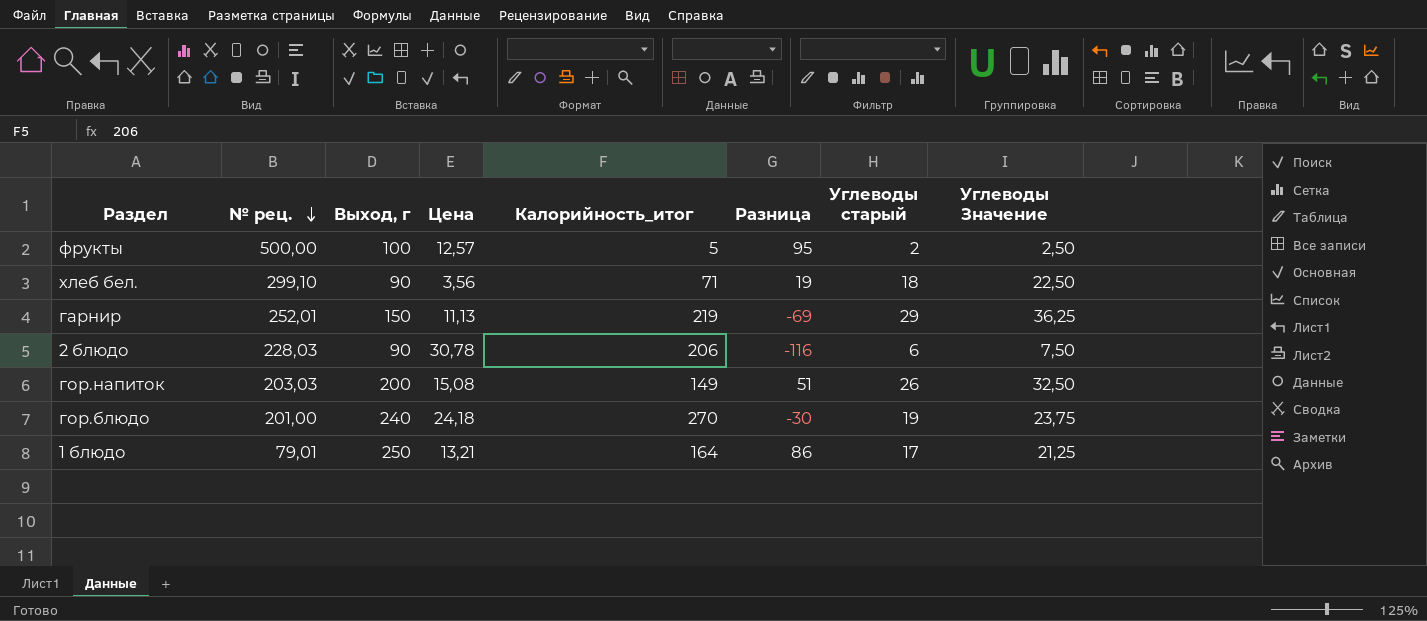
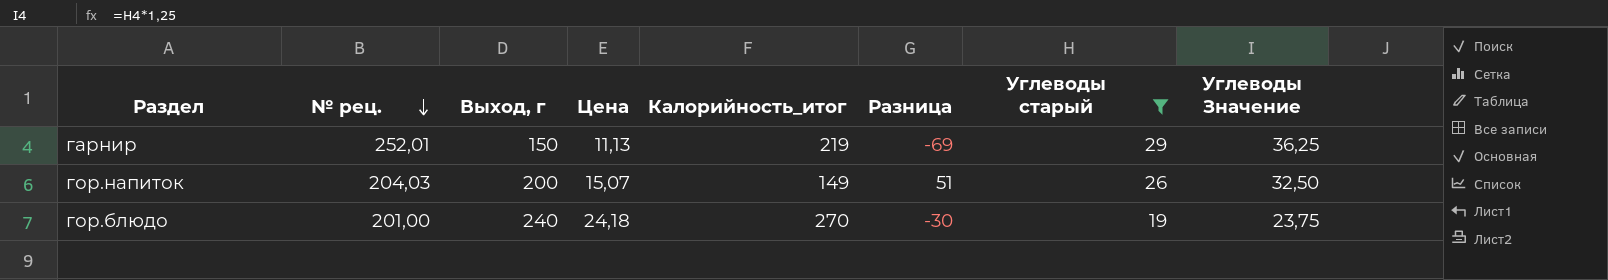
filter: none -> Углеводы старый >= 19
гор.напиток | № рец.: 203,03 -> 204,03
гор.напиток | Цена: 15,08 -> 15,07

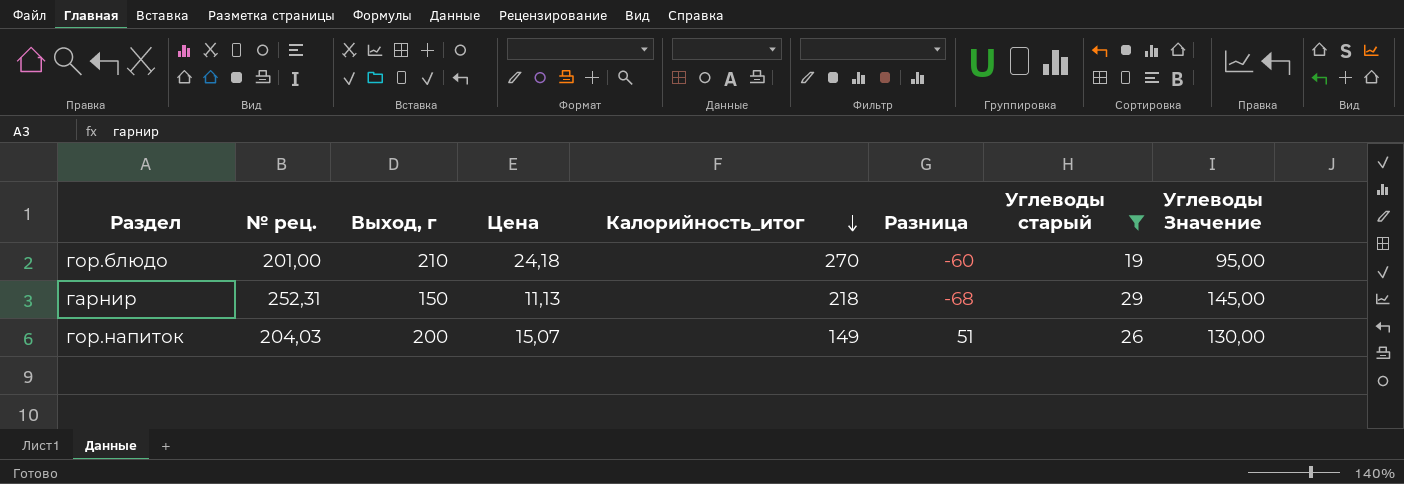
row order: № рец. descending -> Калорийность_итог descending
column Углеводы Значение | formula: [Углеводы старый] * 1,25 -> [Углеводы старый] * 5
гор.блюдо | Выход, г: 240 -> 210
гор.блюдо | Разница: -30 -> -60
гарнир | № рец.: 252,01 -> 252,31
гарнир | Калорийность_итог: 219 -> 218
гарнир | Разница: -69 -> -68

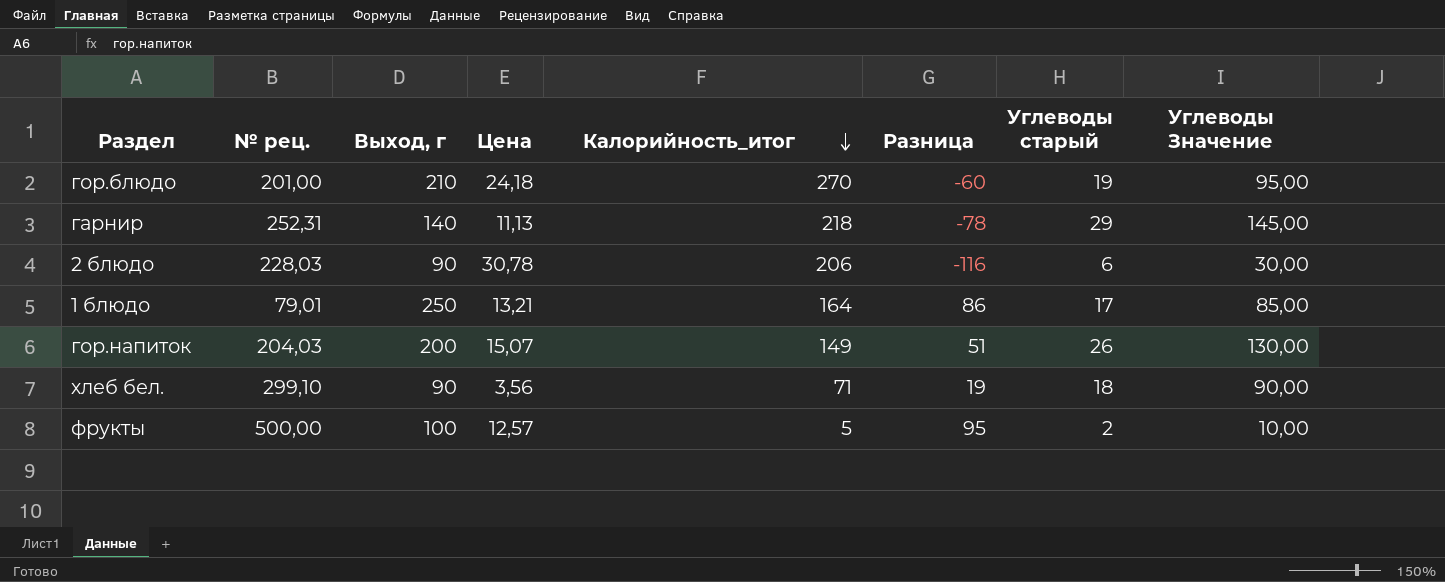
filter: Углеводы старый >= 19 -> none
гарнир | Выход, г: 150 -> 140
гарнир | Разница: -68 -> -78

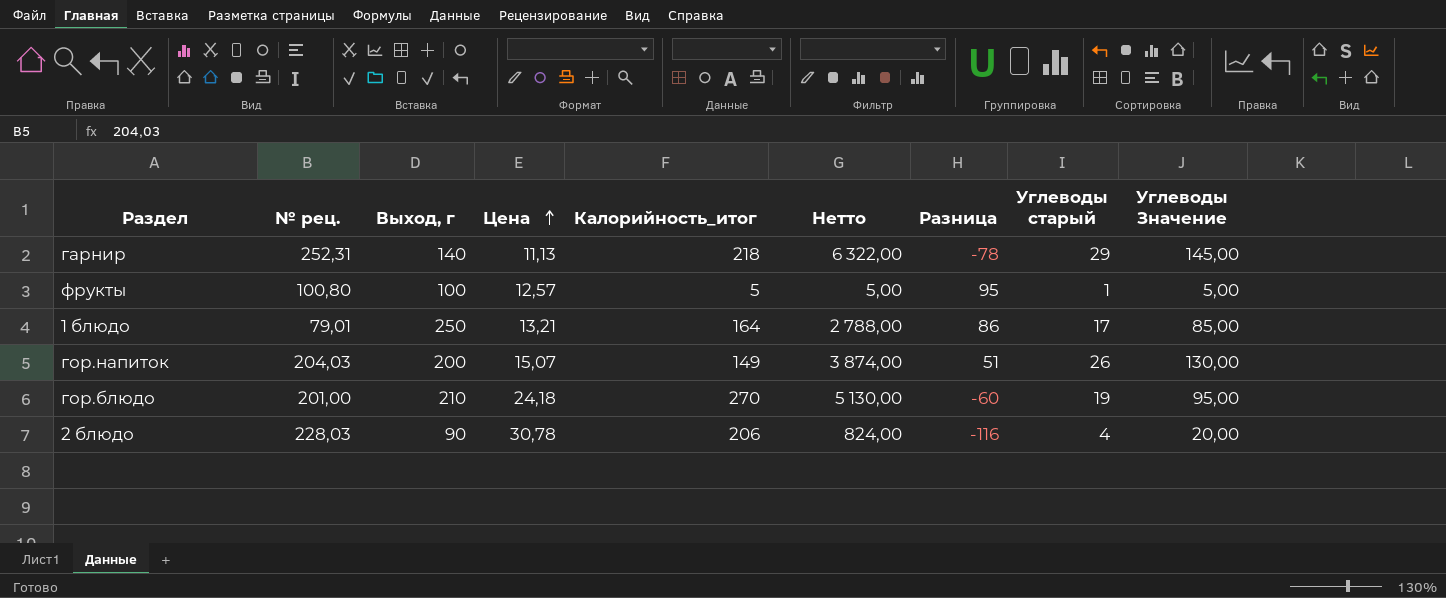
row order: Калорийность_итог descending -> Цена ascending
column Нетто | formula: none -> [Калорийность_итог] * [Углеводы старый]
row хлеб бел.: 299,10 | 90 | 3,56 | 71 | 19 | 18 | 90,00 -> none
фрукты | № рец.: 500,00 -> 100,80
фрукты | Углеводы старый: 2 -> 1
фрукты | Углеводы Значение: 10,00 -> 5,00
2 блюдо | Углеводы старый: 6 -> 4
2 блюдо | Углеводы Значение: 30,00 -> 20,00

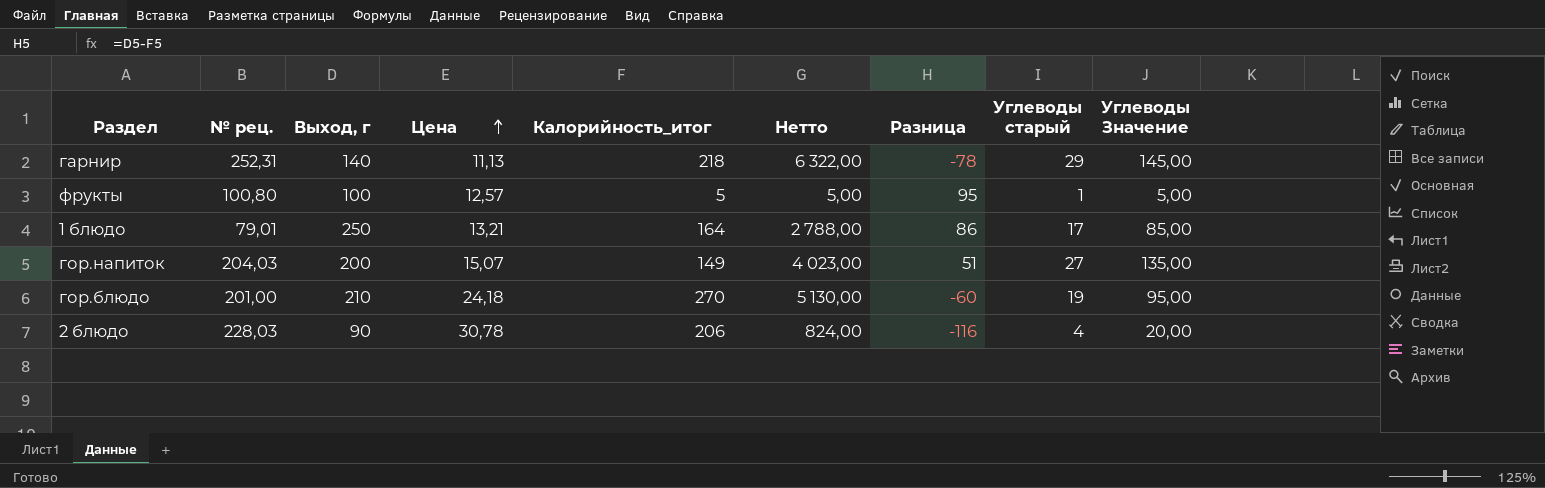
гор.напиток | Нетто: 3 874,00 -> 4 023,00
гор.напиток | Углеводы старый: 26 -> 27
гор.напиток | Углеводы Значение: 130,00 -> 135,00

